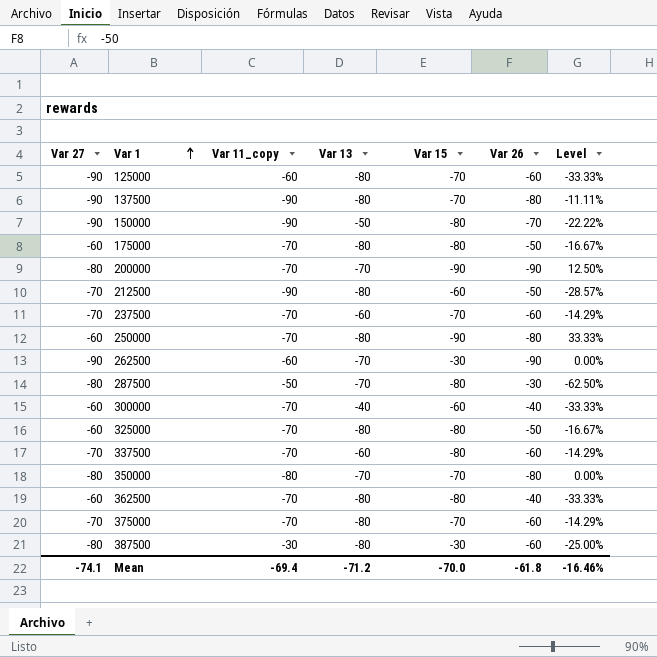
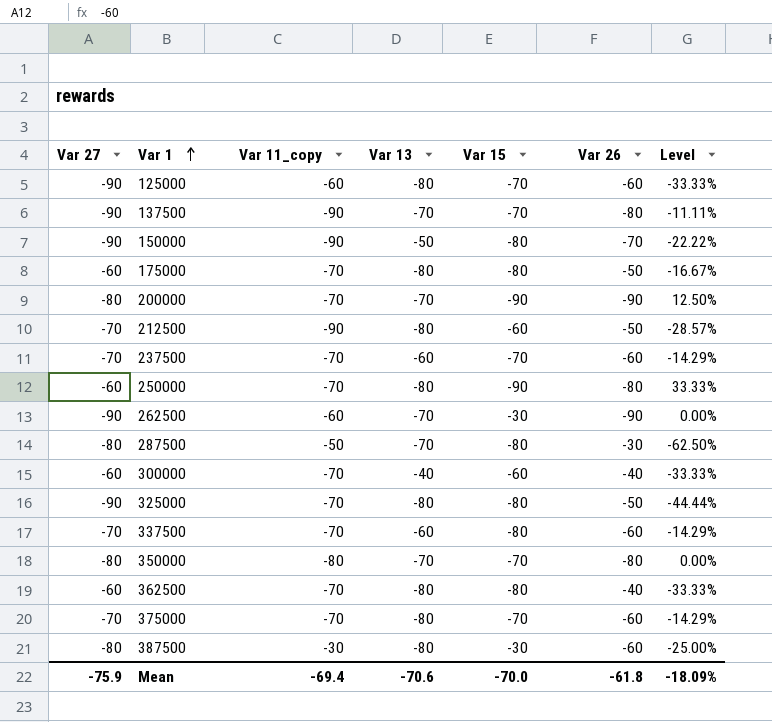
137500 | Var 13: -80 -> -70
325000 | Var 27: -60 -> -90
325000 | Level: -16.67% -> -44.44%
Mean | Var 27: -74.1 -> -75.9
Mean | Var 13: -71.2 -> -70.6
Mean | Level: -16.46% -> -18.09%

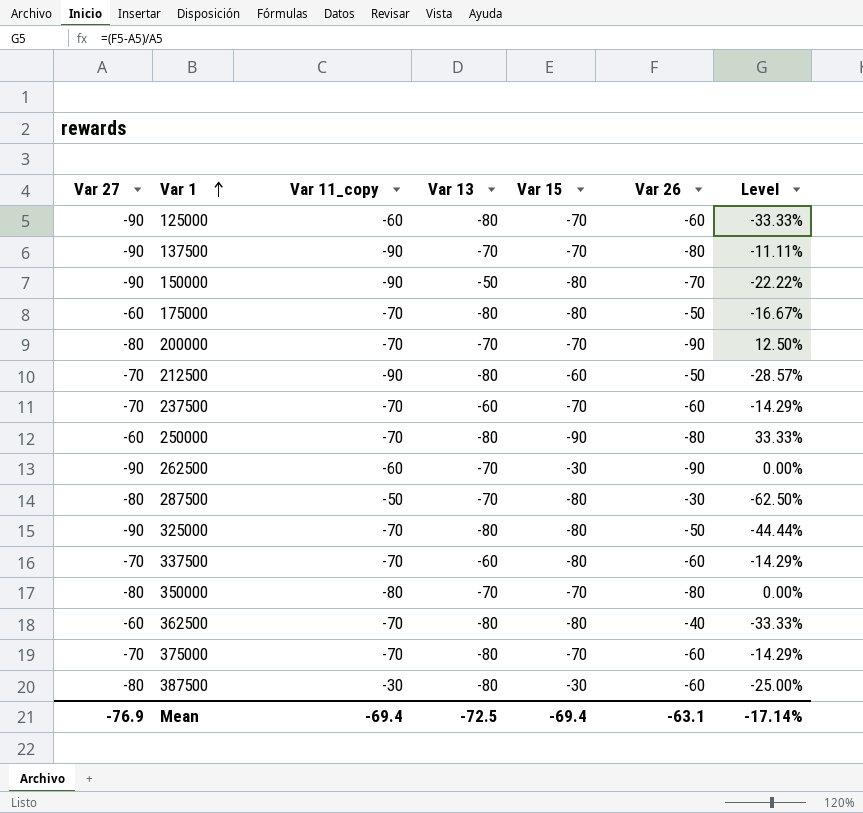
row 300000: -60 | -70 | -40 | -60 | -40 | -33.33% -> none
200000 | Var 15: -90 -> -70
Mean | Var 27: -75.9 -> -76.9
Mean | Var 13: -70.6 -> -72.5
Mean | Var 15: -70.0 -> -69.4
Mean | Var 26: -61.8 -> -63.1
Mean | Level: -18.09% -> -17.14%

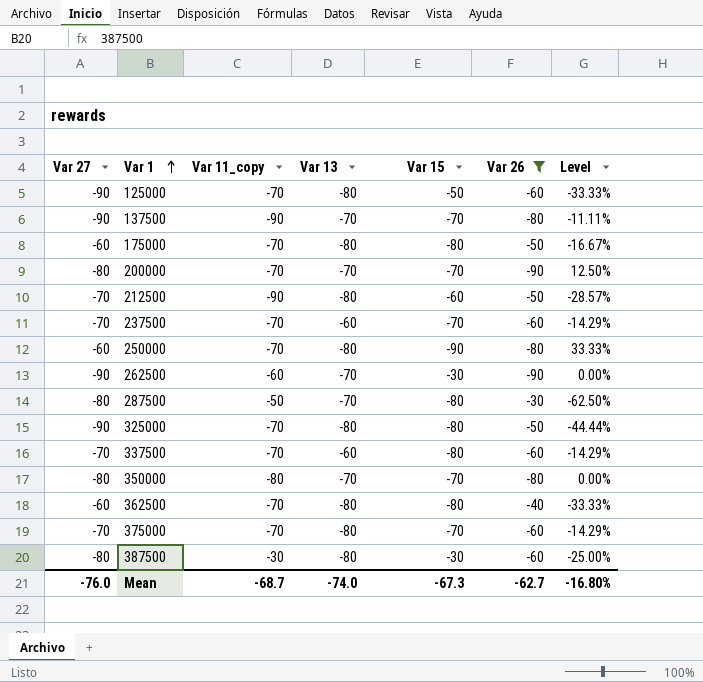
filter: none -> Var 26 != -70
125000 | Var 11_copy: -60 -> -70
125000 | Var 15: -70 -> -50
Mean | Var 27: -76.9 -> -76.0
Mean | Var 11_copy: -69.4 -> -68.7
Mean | Var 13: -72.5 -> -74.0
Mean | Var 15: -69.4 -> -67.3
Mean | Var 26: -63.1 -> -62.7
Mean | Level: -17.14% -> -16.80%

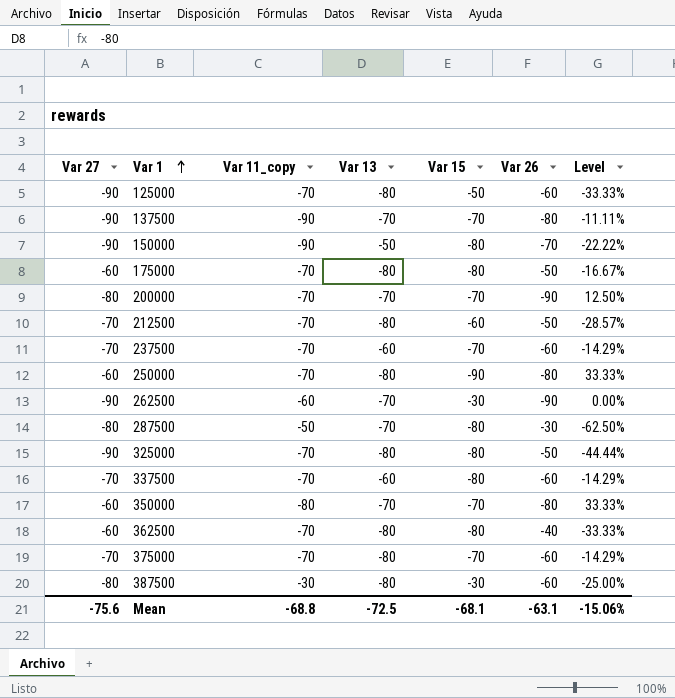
filter: Var 26 != -70 -> none
212500 | Var 11_copy: -90 -> -70
350000 | Var 27: -80 -> -60
350000 | Level: 0.00% -> 33.33%
Mean | Var 27: -76.0 -> -75.6
Mean | Var 11_copy: -68.7 -> -68.8
Mean | Var 13: -74.0 -> -72.5
Mean | Var 15: -67.3 -> -68.1
Mean | Var 26: -62.7 -> -63.1
Mean | Level: -16.80% -> -15.06%

